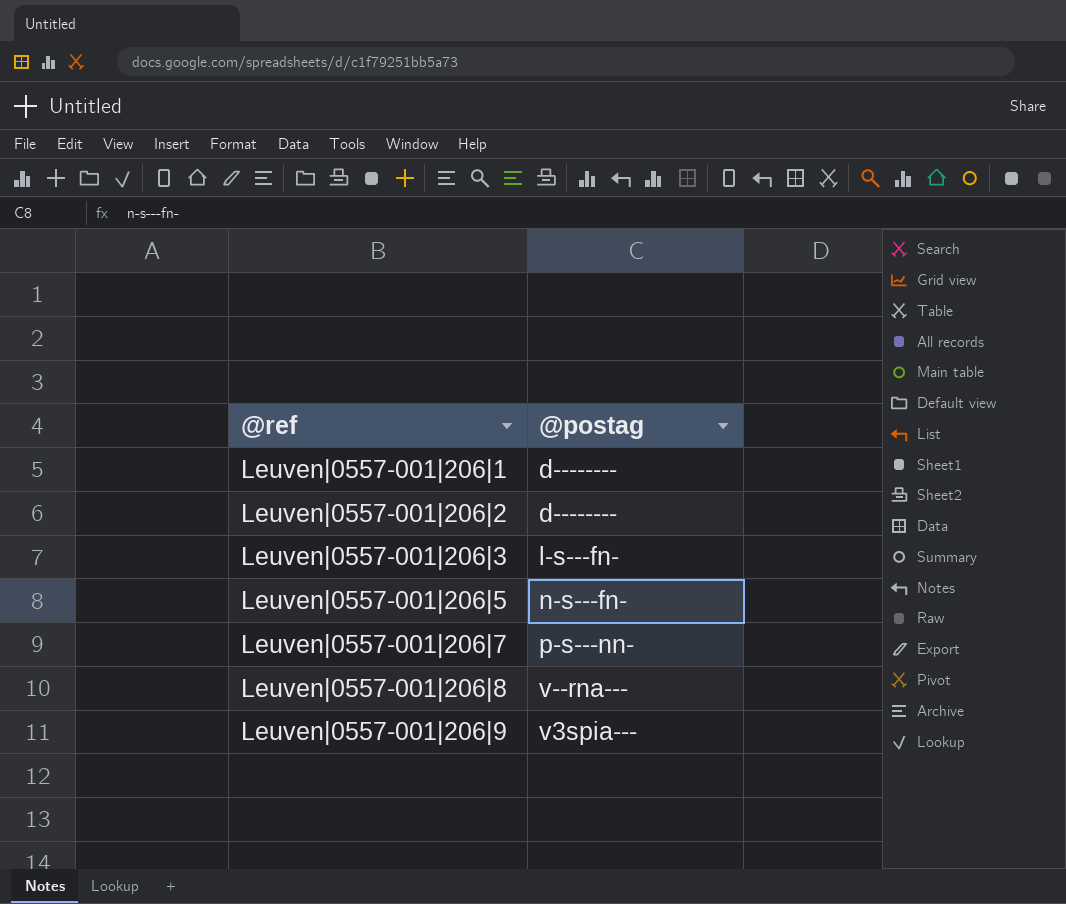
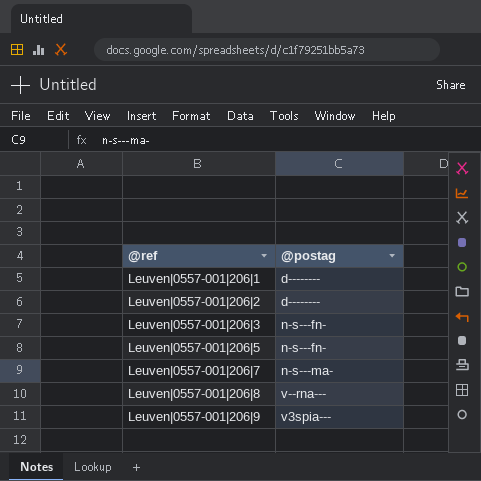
Leuven|0557-001|206|3 | @postag: l-s---fn- -> n-s---fn-
Leuven|0557-001|206|7 | @postag: p-s---nn- -> n-s---ma-

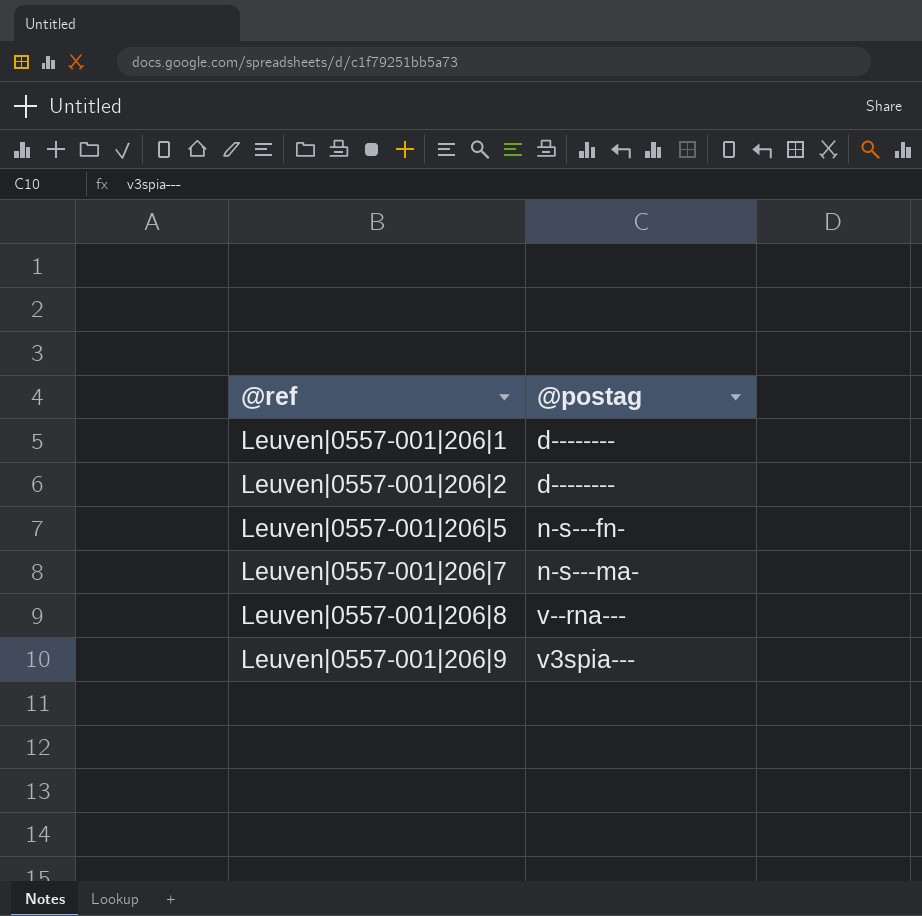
row Leuven|0557-001|206|3: n-s---fn- -> none

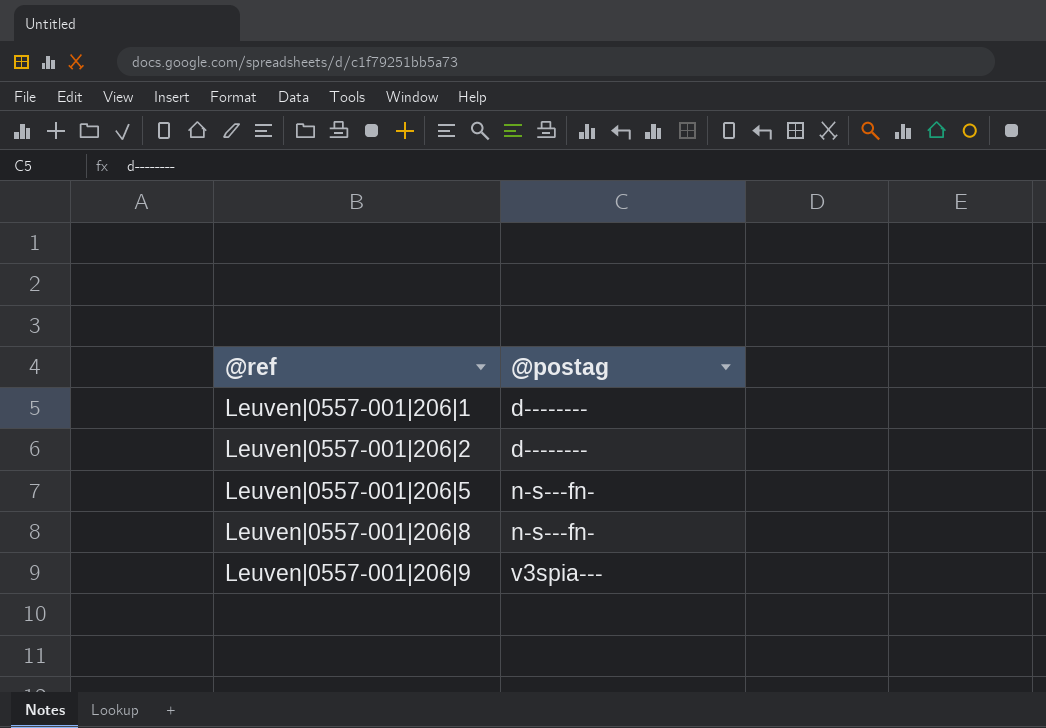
row Leuven|0557-001|206|7: n-s---ma- -> none
Leuven|0557-001|206|8 | @postag: v--rna--- -> n-s---fn-

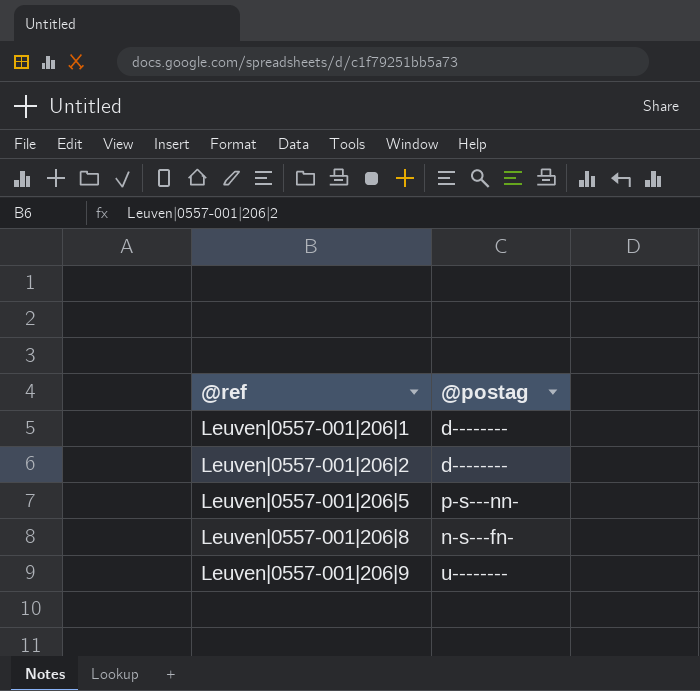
Leuven|0557-001|206|5 | @postag: n-s---fn- -> p-s---nn-
Leuven|0557-001|206|9 | @postag: v3spia--- -> u--------

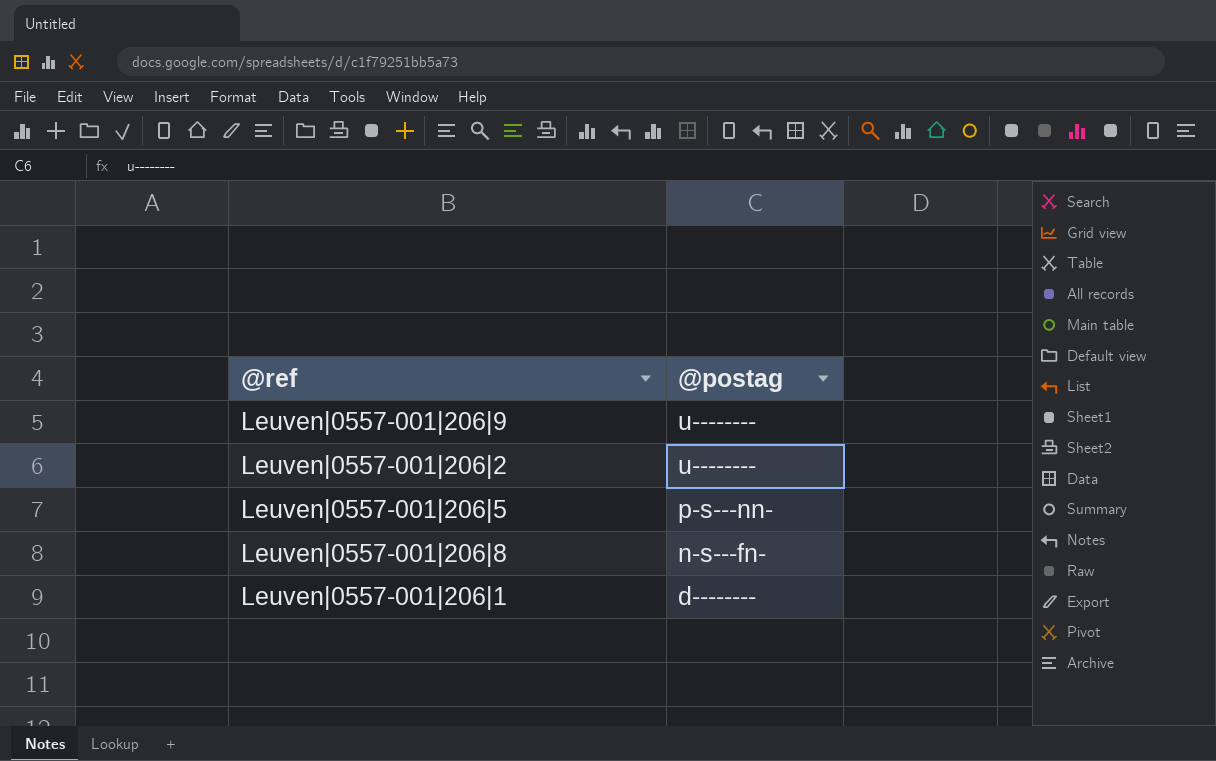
row order: @ref ascending -> @postag descending
Leuven|0557-001|206|2 | @postag: d-------- -> u--------

